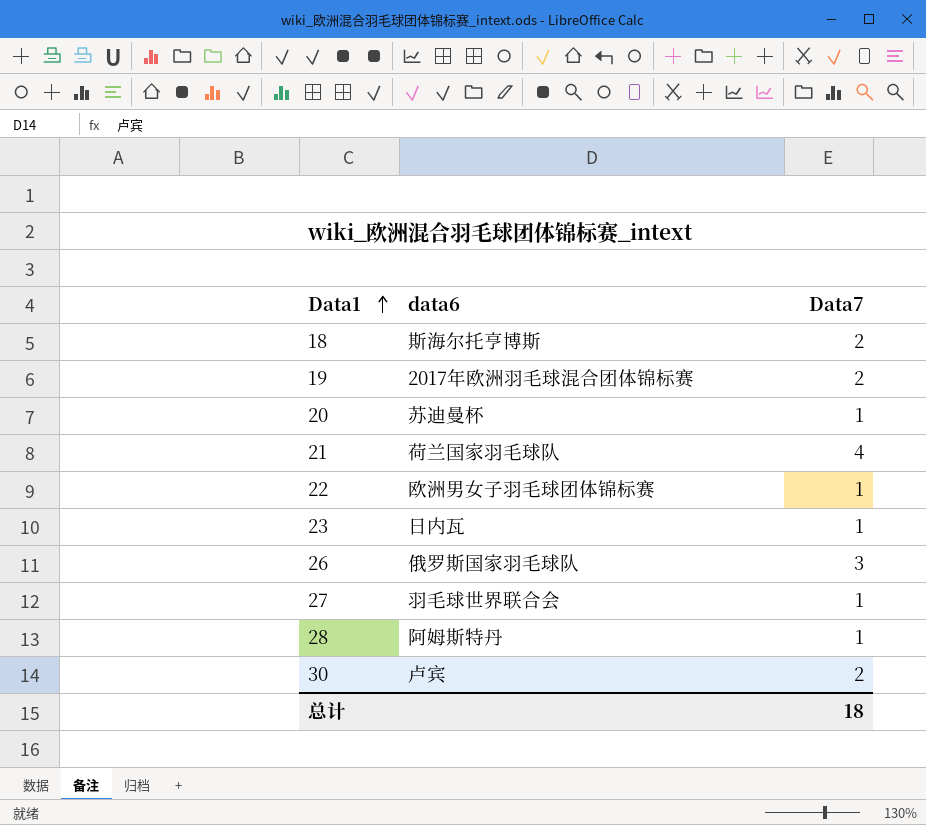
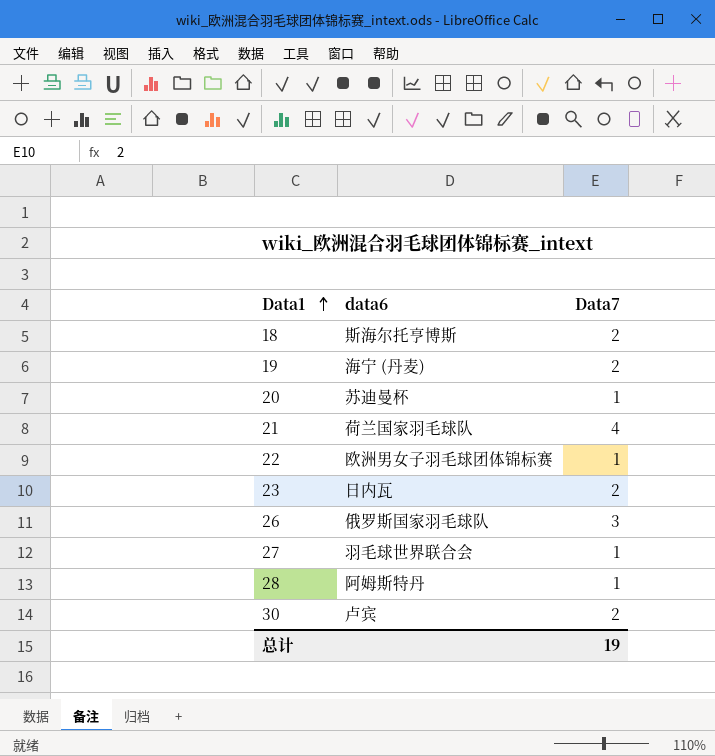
19 | data6: 2017年欧洲羽毛球混合团体锦标赛 -> 海宁 (丹麦)
23 | Data7: 1 -> 2
总计 | Data7: 18 -> 19

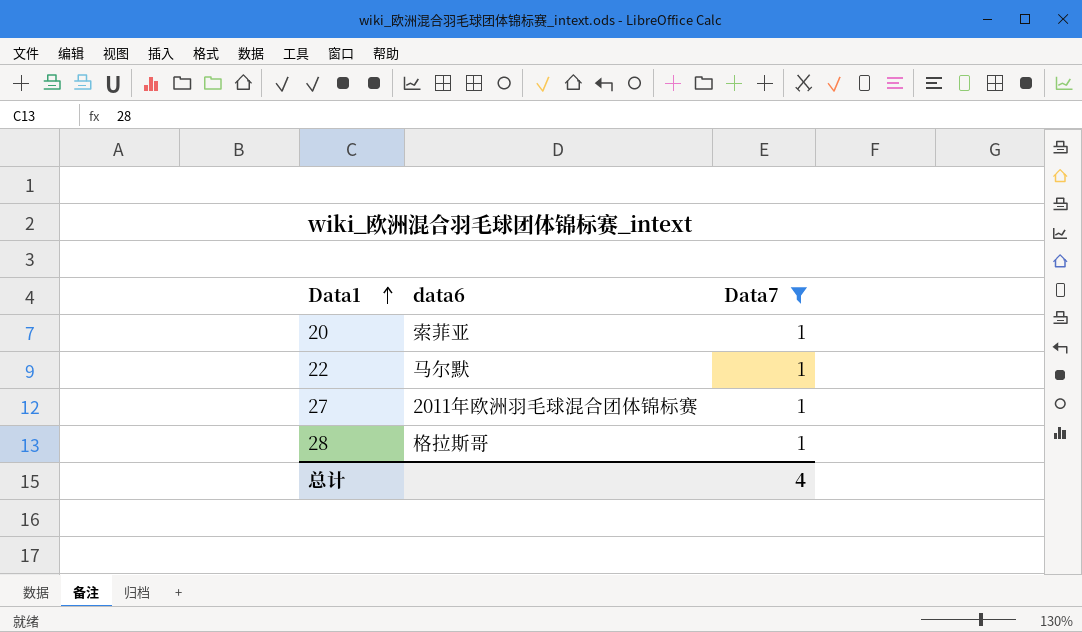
filter: none -> Data7 = 1
20 | data6: 苏迪曼杯 -> 索菲亚
22 | data6: 欧洲男女子羽毛球团体锦标赛 -> 马尔默
27 | data6: 羽毛球世界联合会 -> 2011年欧洲羽毛球混合团体锦标赛
28 | data6: 阿姆斯特丹 -> 格拉斯哥
总计 | Data7: 19 -> 4

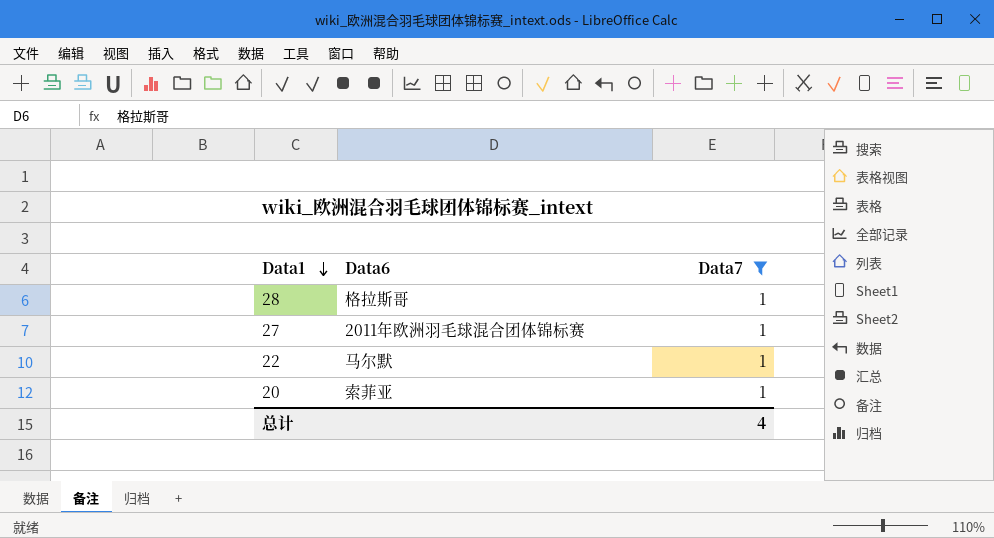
row order: Data1 ascending -> Data1 descending
column name: data6 -> Data6

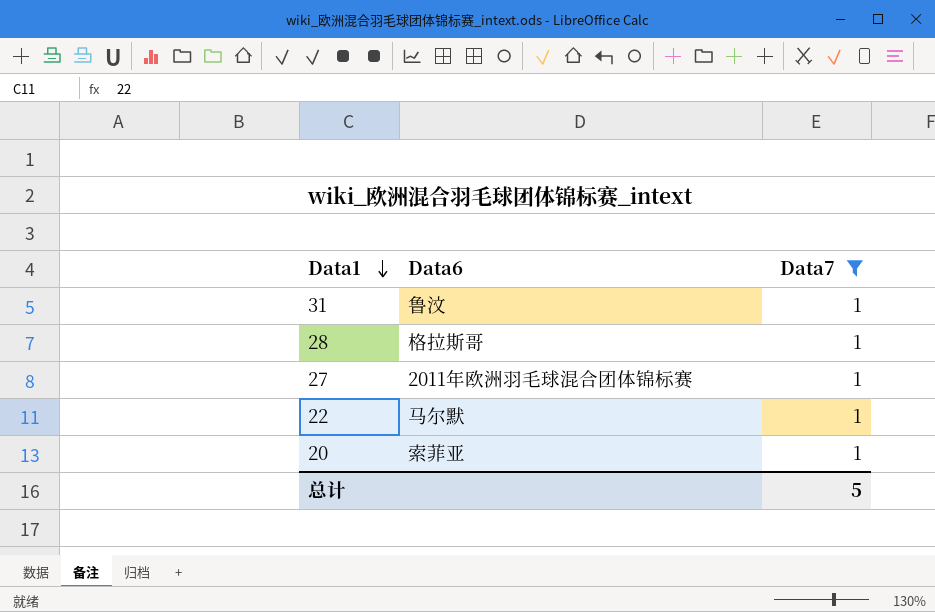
row 31: none -> 鲁汶 | 1
总计 | Data7: 4 -> 5

